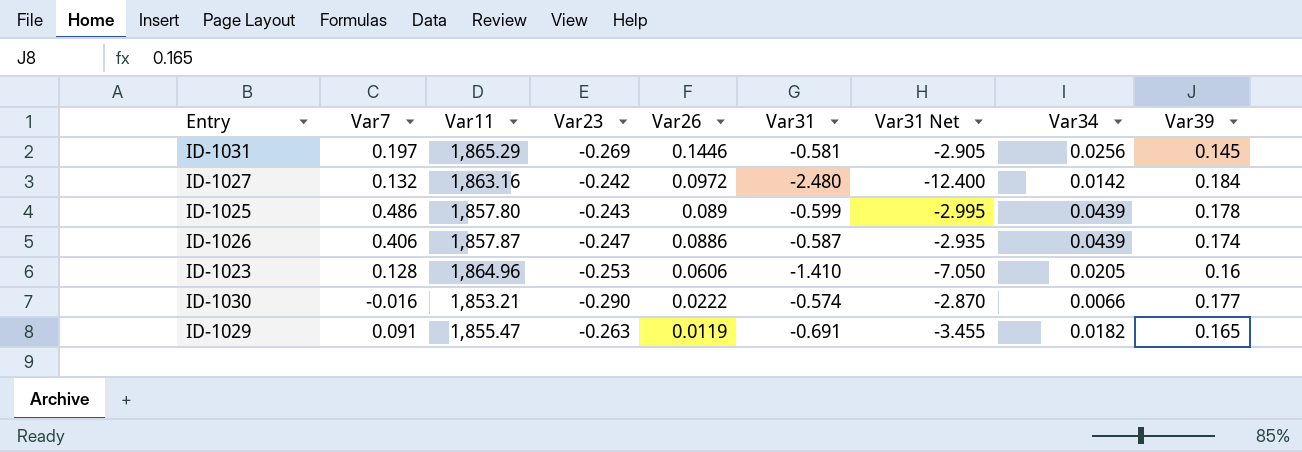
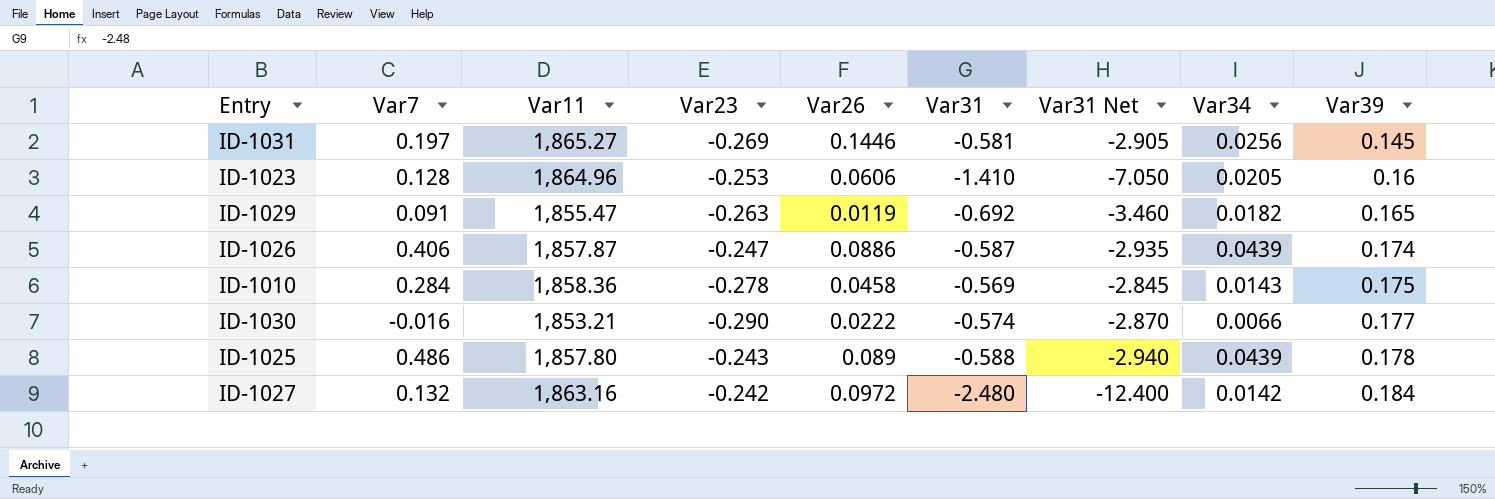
row order: Var26 descending -> Var39 ascending
ID-1031 | Var11: 1,865.29 -> 1,865.27
ID-1029 | Var31: -0.691 -> -0.692
ID-1029 | Var31 Net: -3.455 -> -3.460
row ID-1010: none -> 0.284 | 1,858.36 | -0.278 | 0.0458 | -0.569 | -2.845 | 0.0143 | 0.175
ID-1025 | Var31: -0.599 -> -0.588
ID-1025 | Var31 Net: -2.995 -> -2.940

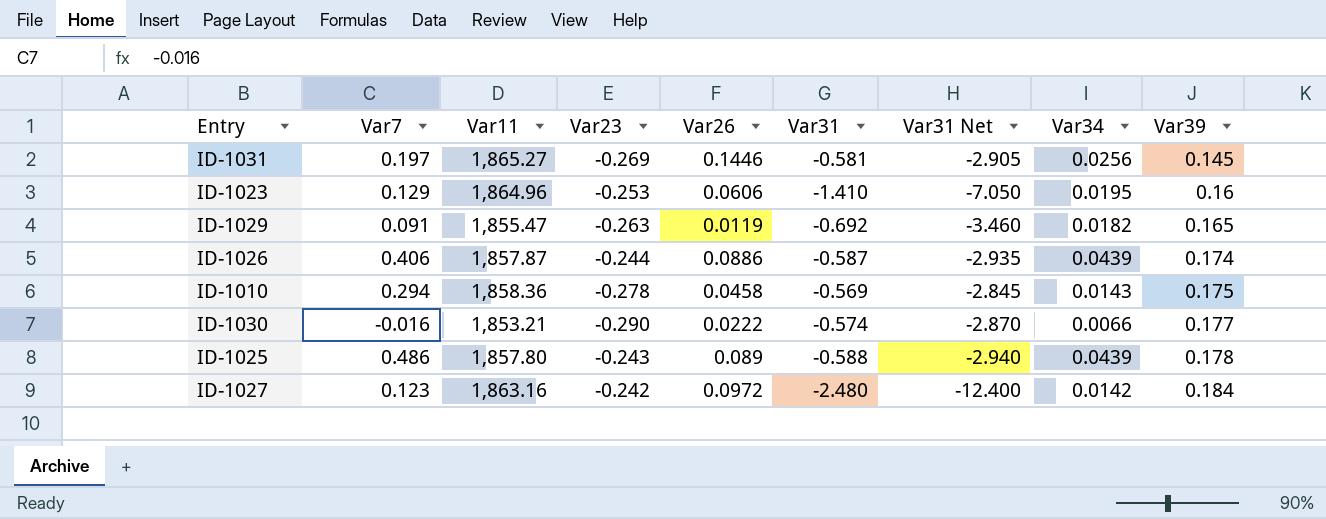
ID-1023 | Var7: 0.128 -> 0.129
ID-1023 | Var34: 0.0205 -> 0.0195
ID-1026 | Var23: -0.247 -> -0.244
ID-1010 | Var7: 0.284 -> 0.294
ID-1027 | Var7: 0.132 -> 0.123

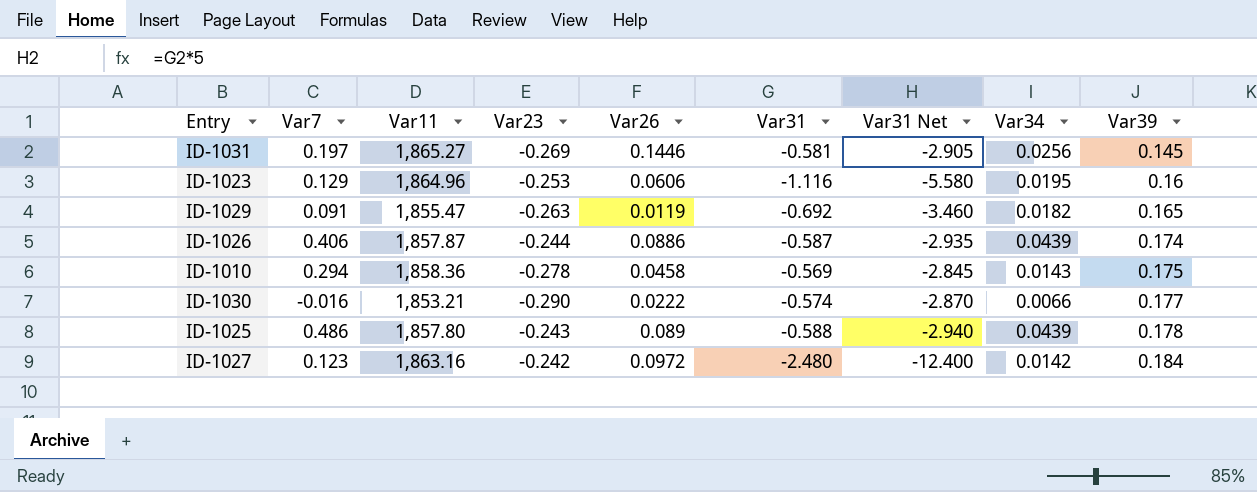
ID-1023 | Var31: -1.410 -> -1.116
ID-1023 | Var31 Net: -7.050 -> -5.580

